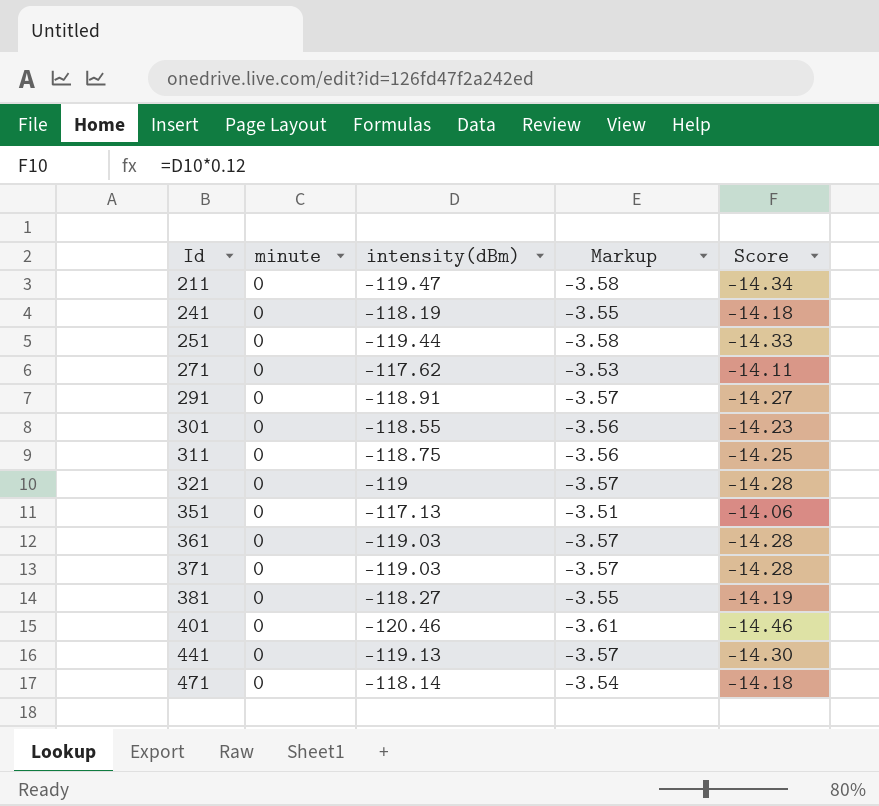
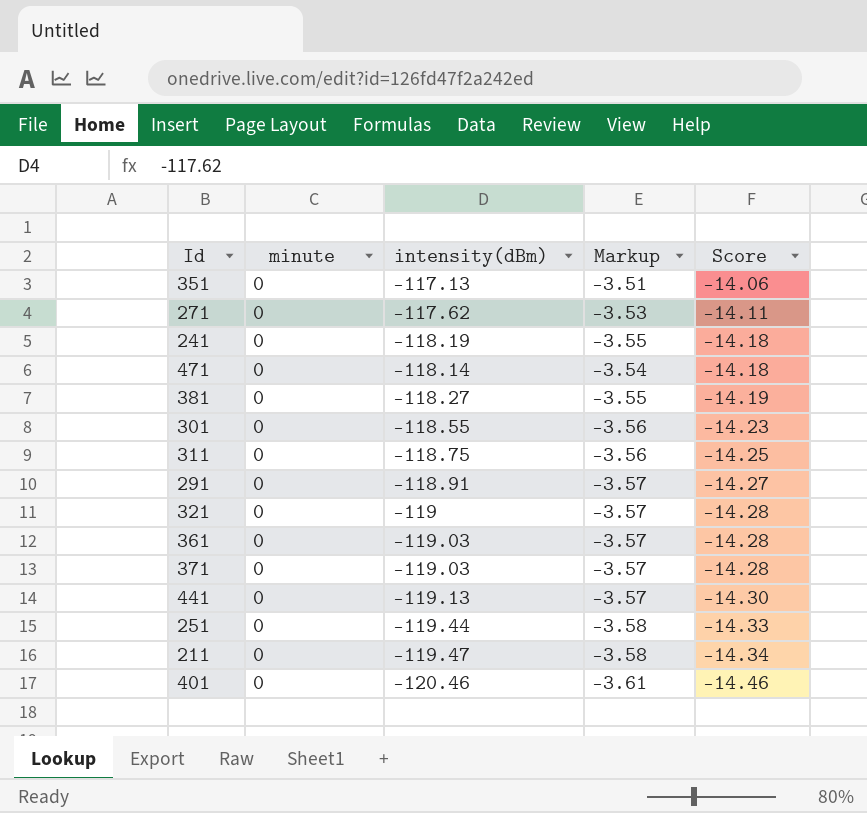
row order: Id ascending -> Score descending

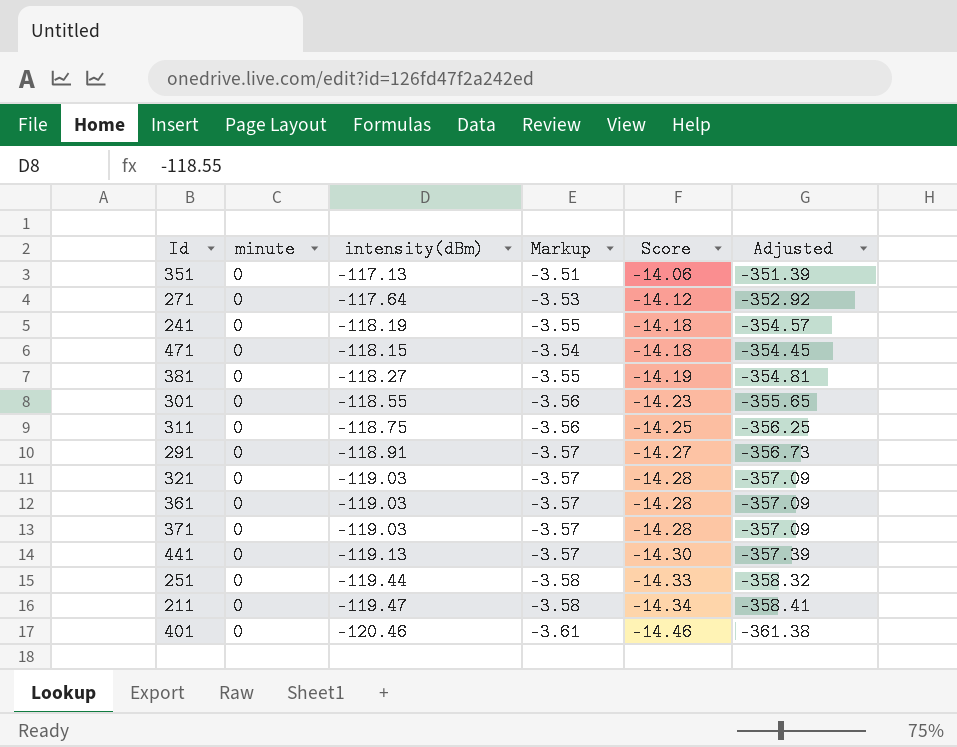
column Adjusted | formula: none -> [intensity(dBm)] * 3
271 | intensity(dBm): -117.62 -> -117.64
271 | Score: -14.11 -> -14.12
471 | intensity(dBm): -118.14 -> -118.15
321 | intensity(dBm): -119 -> -119.03

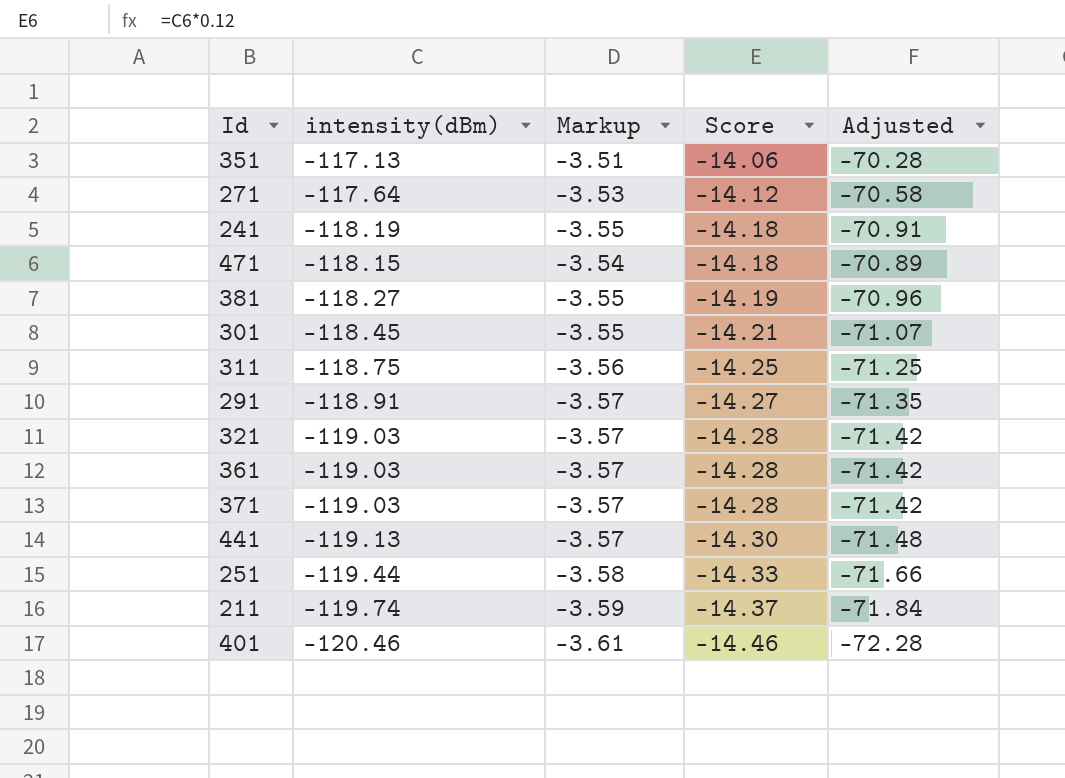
column minute | position: 2 -> none
column Adjusted | formula: [intensity(dBm)] * 3 -> [intensity(dBm)] * 0.6
301 | intensity(dBm): -118.55 -> -118.45
301 | Markup: -3.56 -> -3.55
301 | Score: -14.23 -> -14.21
211 | intensity(dBm): -119.47 -> -119.74
211 | Markup: -3.58 -> -3.59
211 | Score: -14.34 -> -14.37

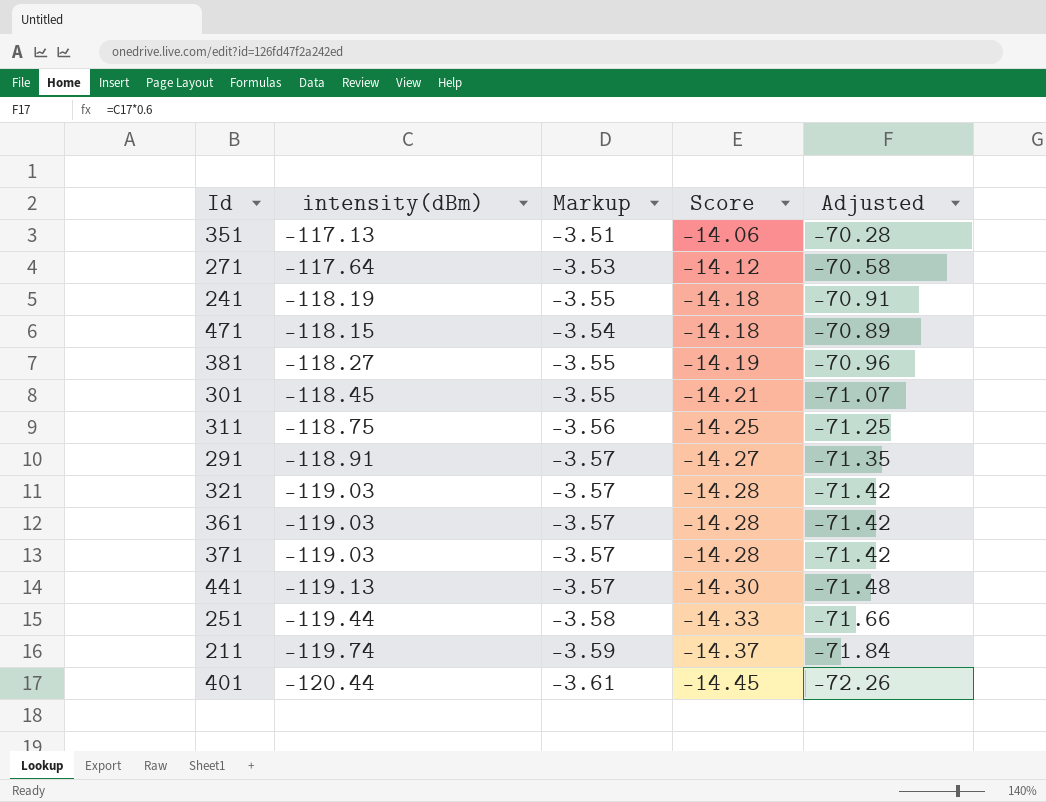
401 | intensity(dBm): -120.46 -> -120.44
401 | Score: -14.46 -> -14.45
401 | Adjusted: -72.28 -> -72.26

